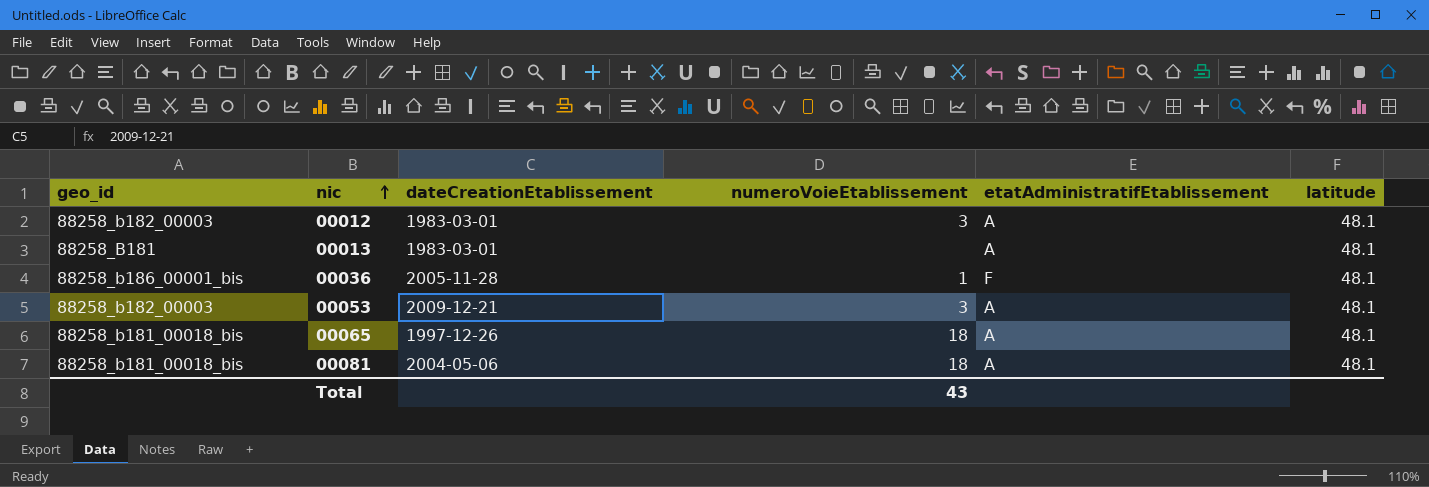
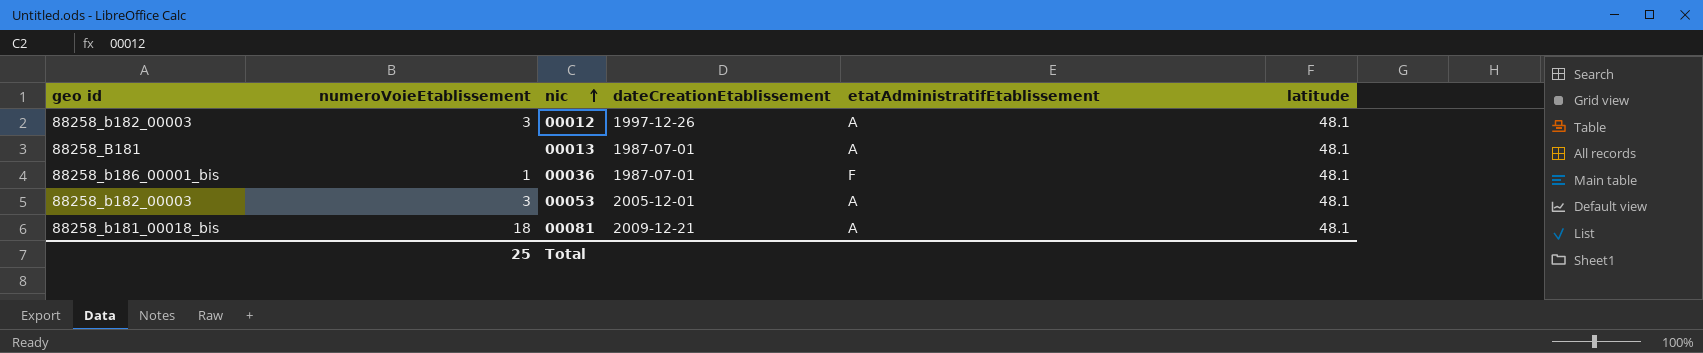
column name: geo_id -> geo id
column numeroVoieEtablissement | position: 4 -> 2
row 00065: 88258_b181_00018_bis | 1997-12-26 | 18 | A | 48.1 -> none
00012 | dateCreationEtablissement: 1983-03-01 -> 1997-12-26
00013 | dateCreationEtablissement: 1983-03-01 -> 1987-07-01
00036 | dateCreationEtablissement: 2005-11-28 -> 1987-07-01
00053 | dateCreationEtablissement: 2009-12-21 -> 2005-12-01
00081 | dateCreationEtablissement: 2004-05-06 -> 2009-12-21
Total | numeroVoieEtablissement: 43 -> 25

